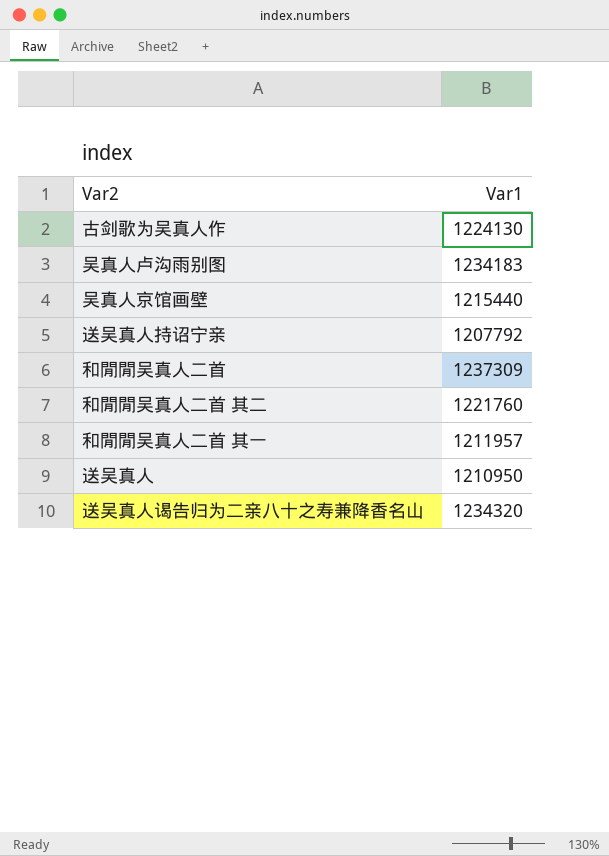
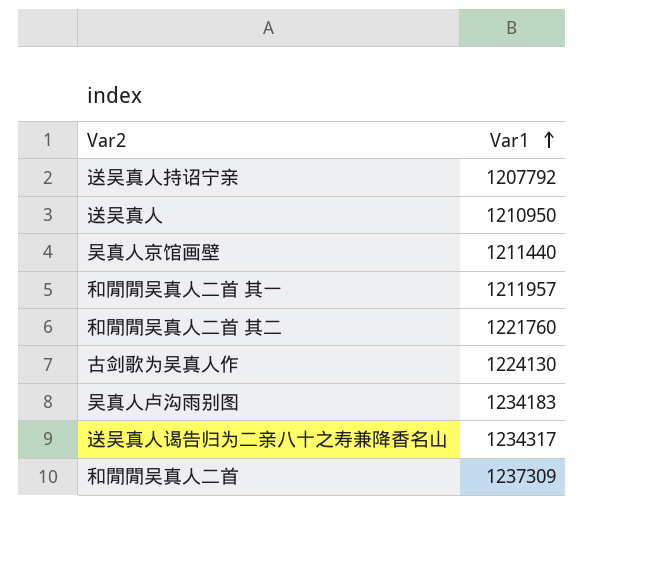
row order: none -> Var1 ascending
吴真人京馆画壁 | Var1: 1215440 -> 1211440
送吴真人谒告归为二亲八十之寿兼降香名山 | Var1: 1234320 -> 1234317

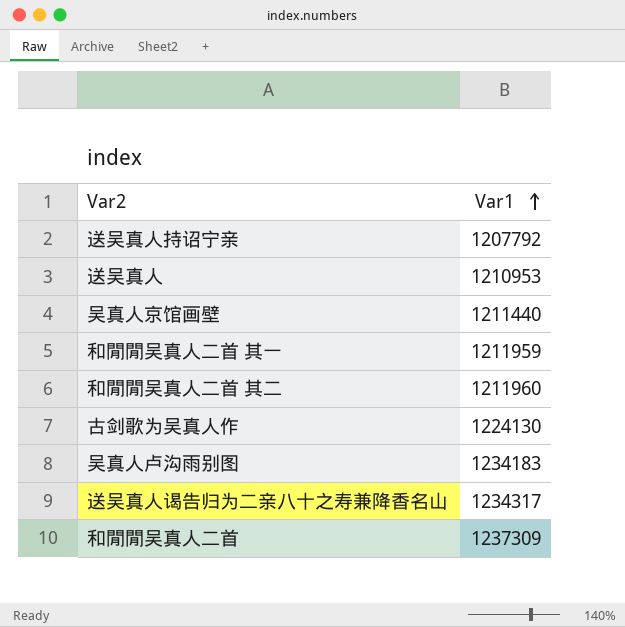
送吴真人 | Var1: 1210950 -> 1210953
和閒閒吴真人二首 其一 | Var1: 1211957 -> 1211959
和閒閒吴真人二首 其二 | Var1: 1221760 -> 1211960

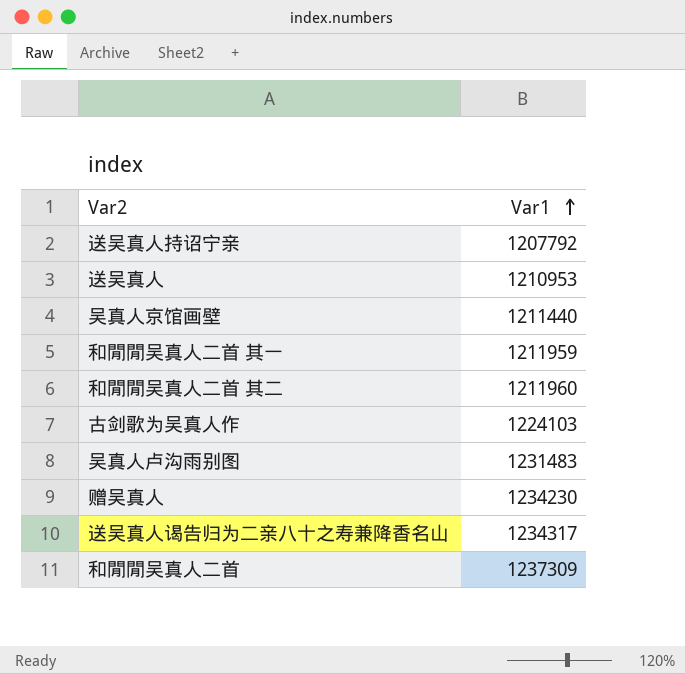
古剑歌为吴真人作 | Var1: 1224130 -> 1224103
吴真人卢沟雨别图 | Var1: 1234183 -> 1231483
row 赠吴真人: none -> 1234230

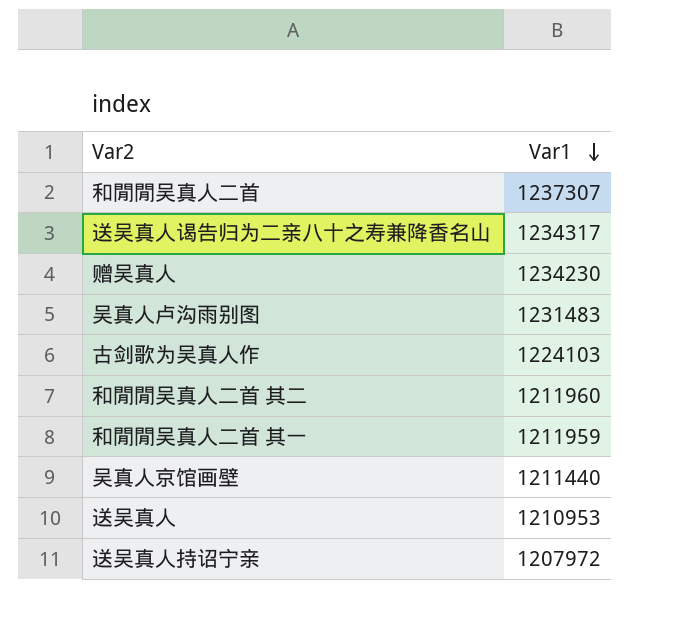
row order: Var1 ascending -> Var1 descending
和閒閒吴真人二首 | Var1: 1237309 -> 1237307
送吴真人持诏宁亲 | Var1: 1207792 -> 1207972

